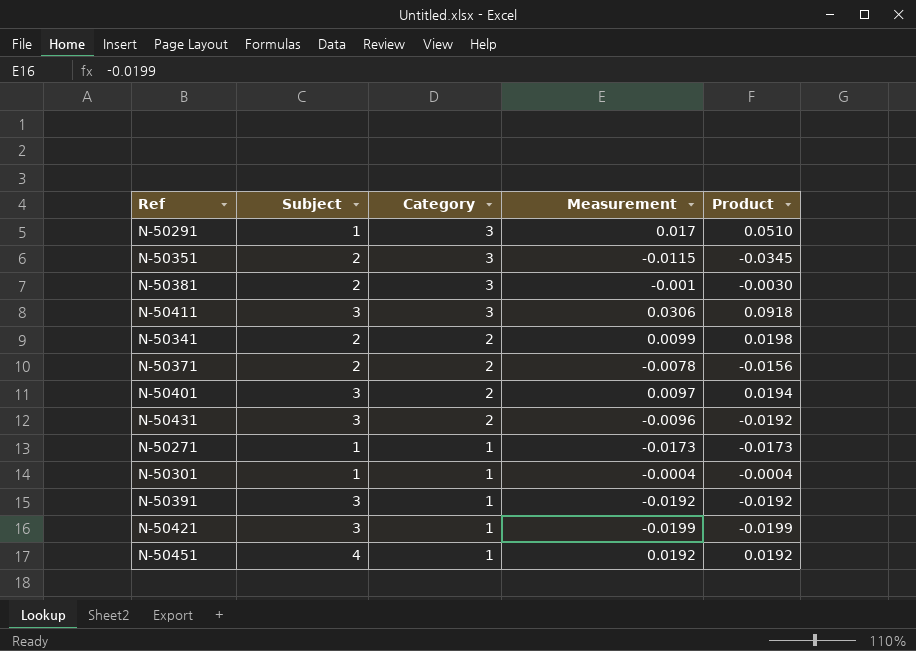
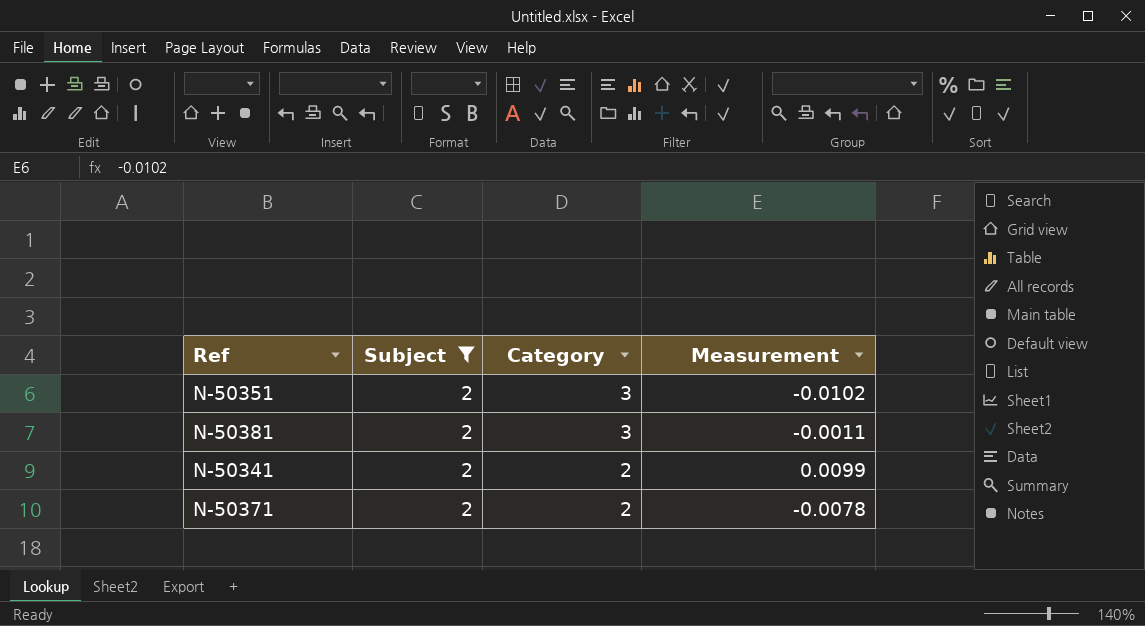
filter: none -> Subject = 2
column Product | formula: [Category] * [Measurement] -> none
N-50351 | Measurement: -0.0115 -> -0.0102
N-50381 | Measurement: -0.001 -> -0.0011

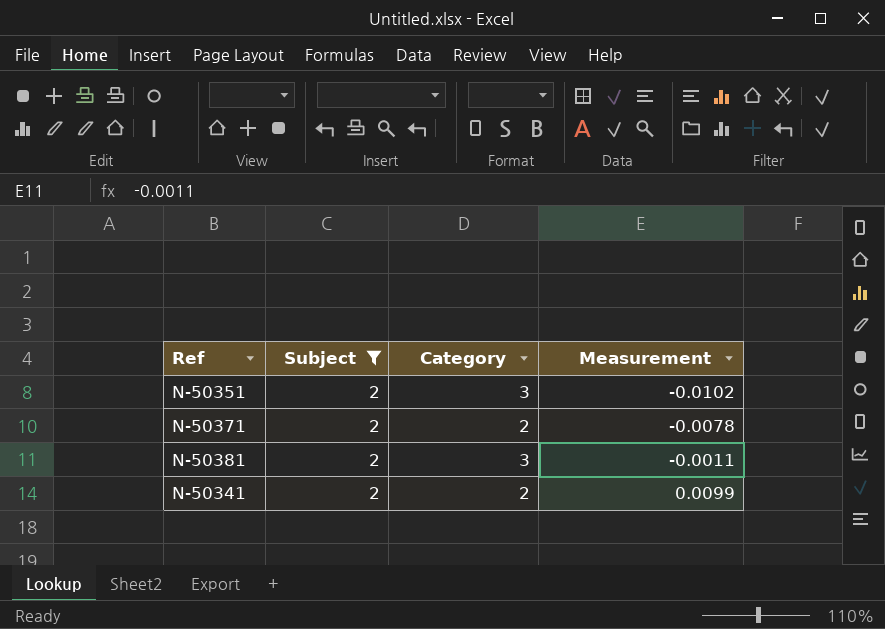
row order: Category descending -> Measurement ascending

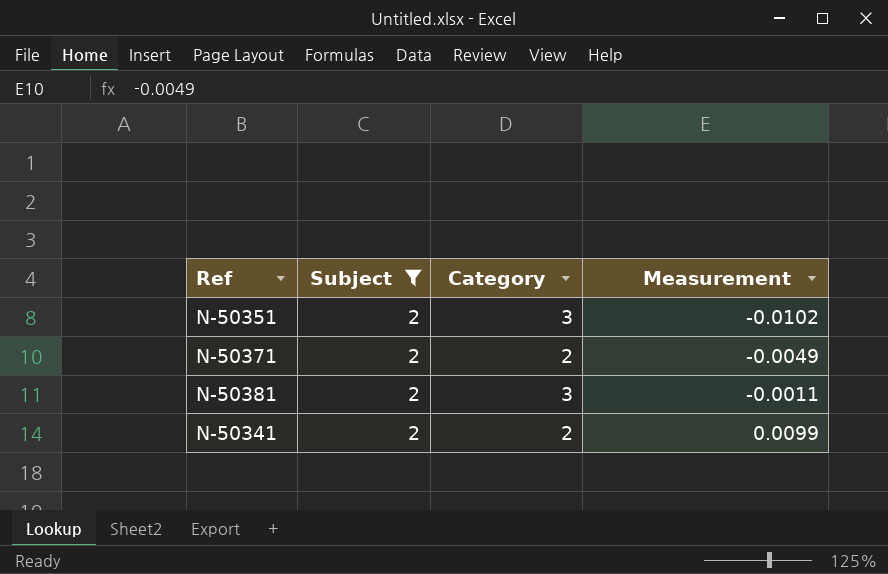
N-50371 | Measurement: -0.0078 -> -0.0049

